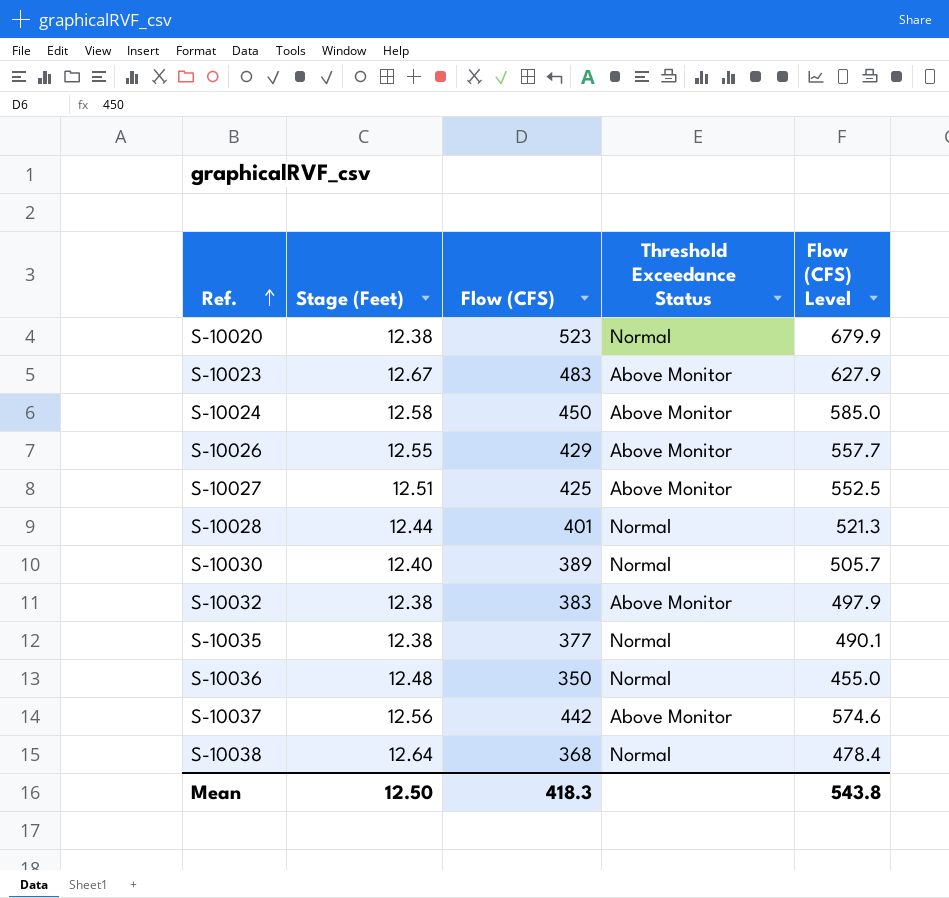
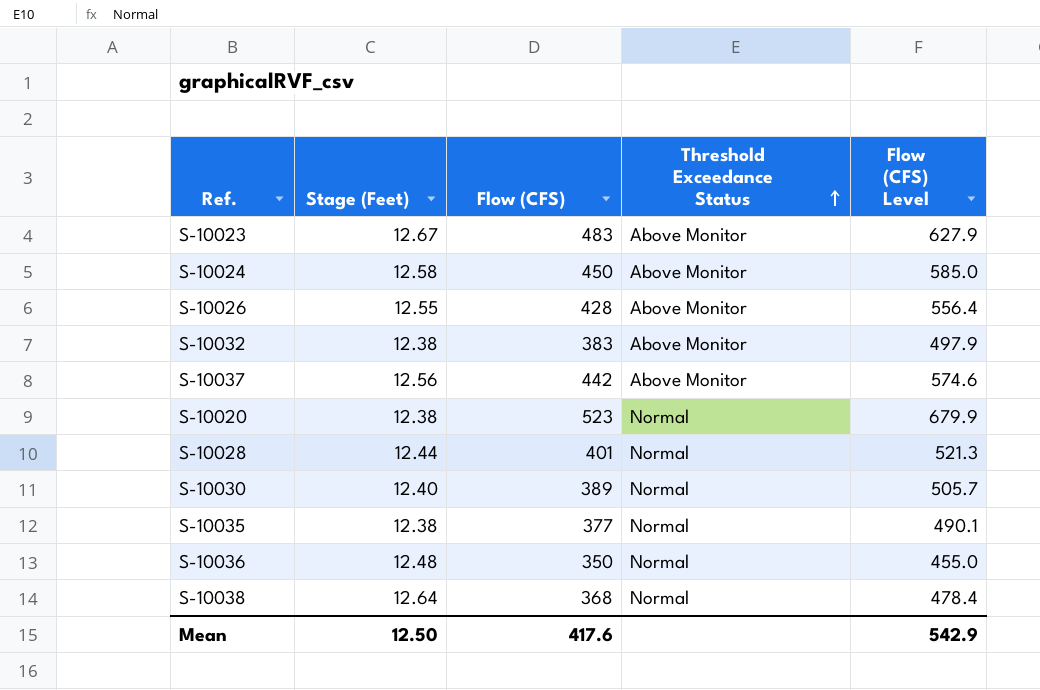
row order: Ref. ascending -> Threshold Exceedance Status ascending
row S-10027: 12.51 | 425 | Above Monitor | 552.5 -> none
S-10026 | Flow (CFS): 429 -> 428
S-10026 | Flow (CFS) Level: 557.7 -> 556.4
Mean | Flow (CFS): 418.3 -> 417.6
Mean | Flow (CFS) Level: 543.8 -> 542.9

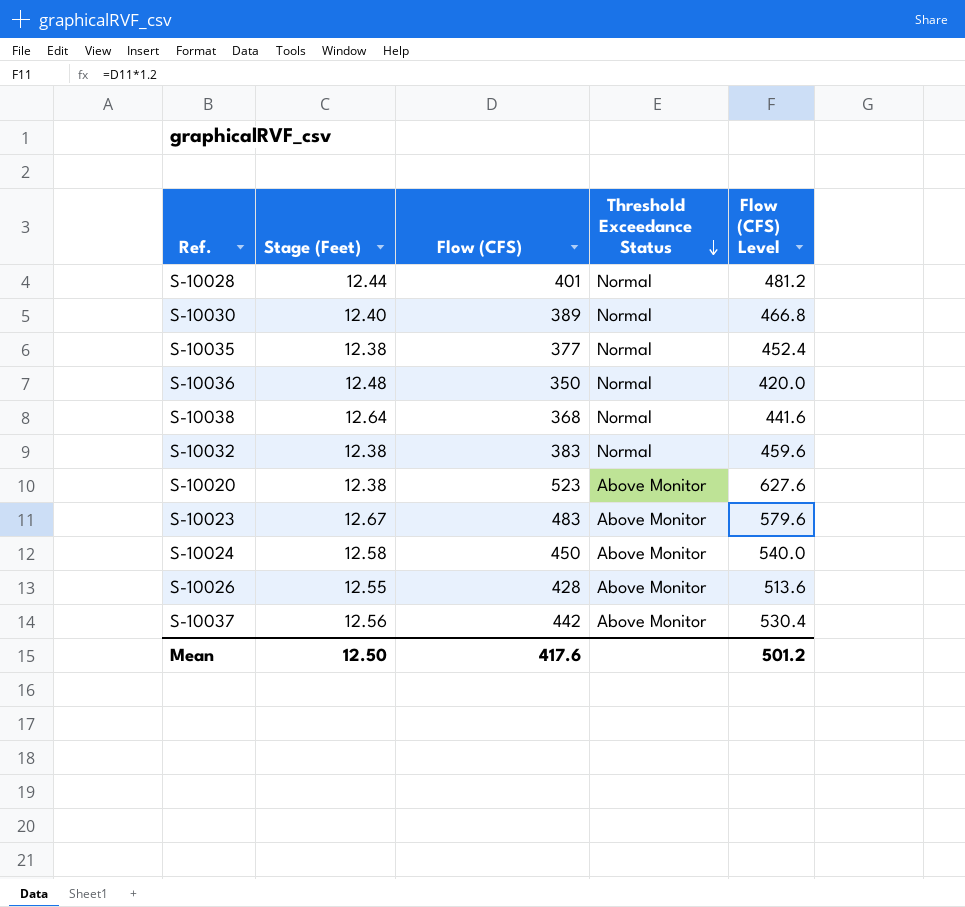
row order: Threshold Exceedance Status ascending -> Threshold Exceedance Status descending
column Flow (CFS) Level | formula: [Flow (CFS)] * 1.3 -> [Flow (CFS)] * 1.2
S-10032 | Threshold Exceedance Status: Above Monitor -> Normal
S-10020 | Threshold Exceedance Status: Normal -> Above Monitor
Mean | Flow (CFS) Level: 542.9 -> 501.2

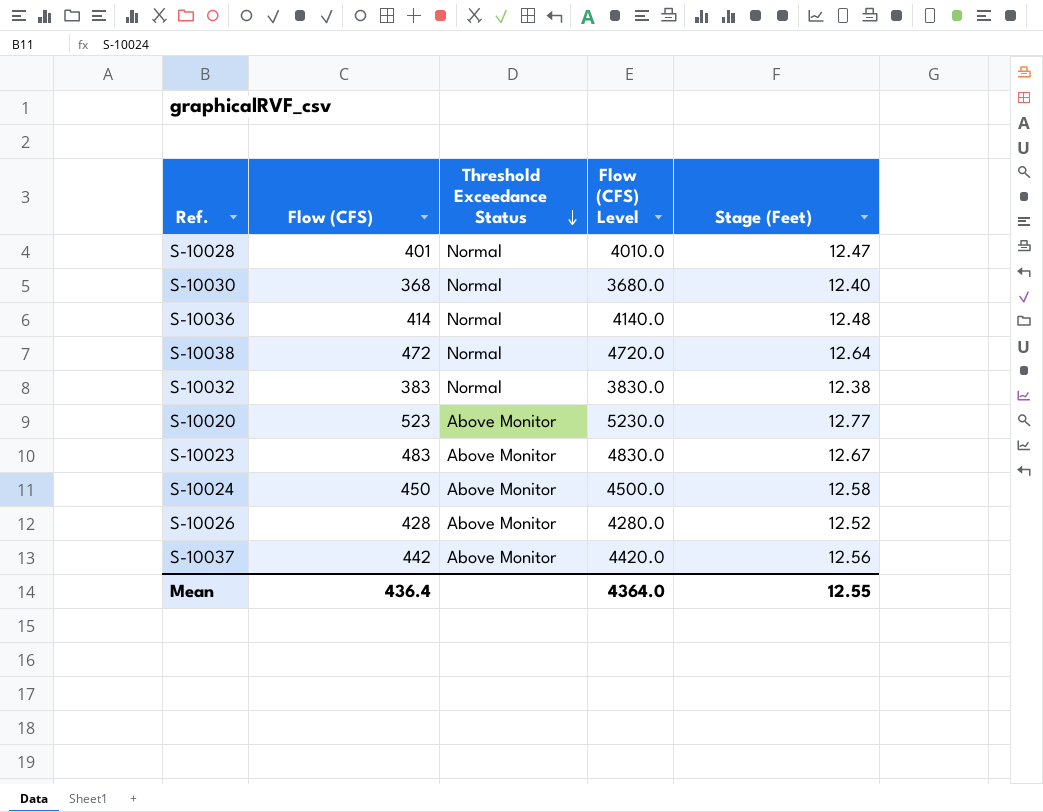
column Flow (CFS) Level | formula: [Flow (CFS)] * 1.2 -> [Flow (CFS)] * 10
column Stage (Feet) | position: 2 -> 5
row S-10035: 12.38 | 377 | Normal | 452.4 -> none
S-10028 | Stage (Feet): 12.44 -> 12.47
S-10030 | Flow (CFS): 389 -> 368
S-10036 | Flow (CFS): 350 -> 414
S-10038 | Flow (CFS): 368 -> 472
S-10020 | Stage (Feet): 12.38 -> 12.77
S-10026 | Stage (Feet): 12.55 -> 12.52
Mean | Flow (CFS): 417.6 -> 436.4
Mean | Flow (CFS) Level: 501.2 -> 4364.0
Mean | Stage (Feet): 12.50 -> 12.55

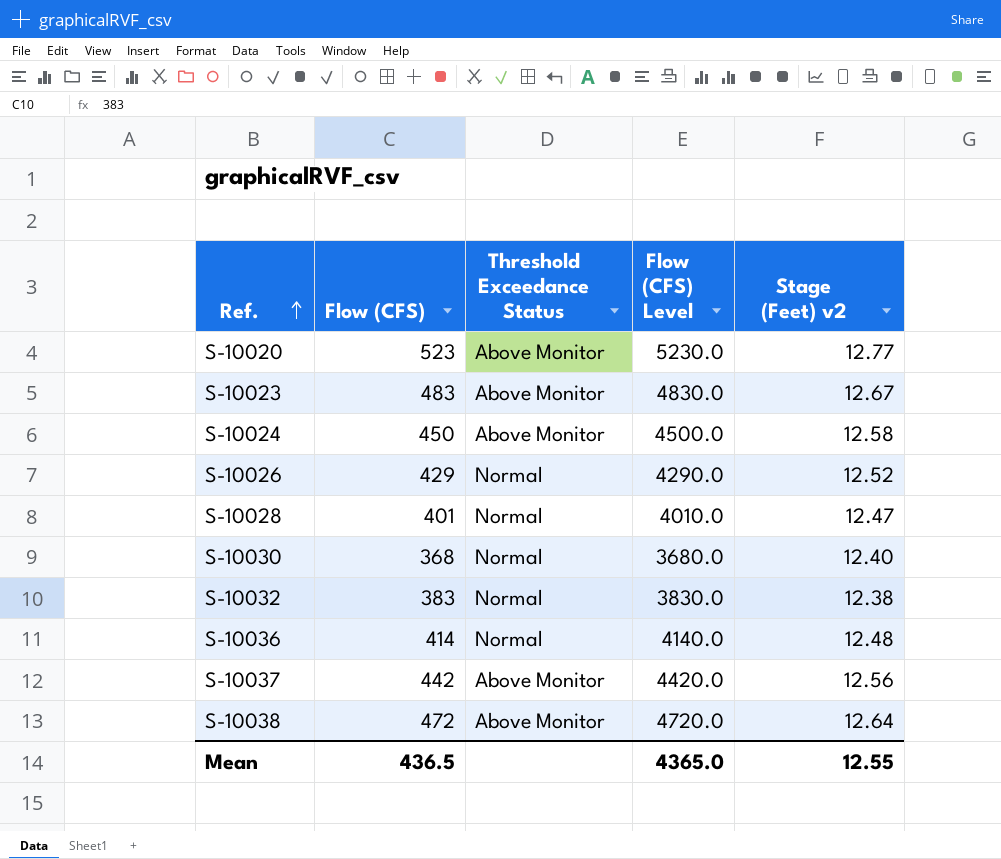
row order: Threshold Exceedance Status descending -> Ref. ascending
column name: Stage (Feet) -> Stage (Feet) v2
S-10026 | Flow (CFS): 428 -> 429
S-10026 | Threshold Exceedance Status: Above Monitor -> Normal
S-10026 | Flow (CFS) Level: 4280.0 -> 4290.0
S-10038 | Threshold Exceedance Status: Normal -> Above Monitor
Mean | Flow (CFS): 436.4 -> 436.5
Mean | Flow (CFS) Level: 4364.0 -> 4365.0

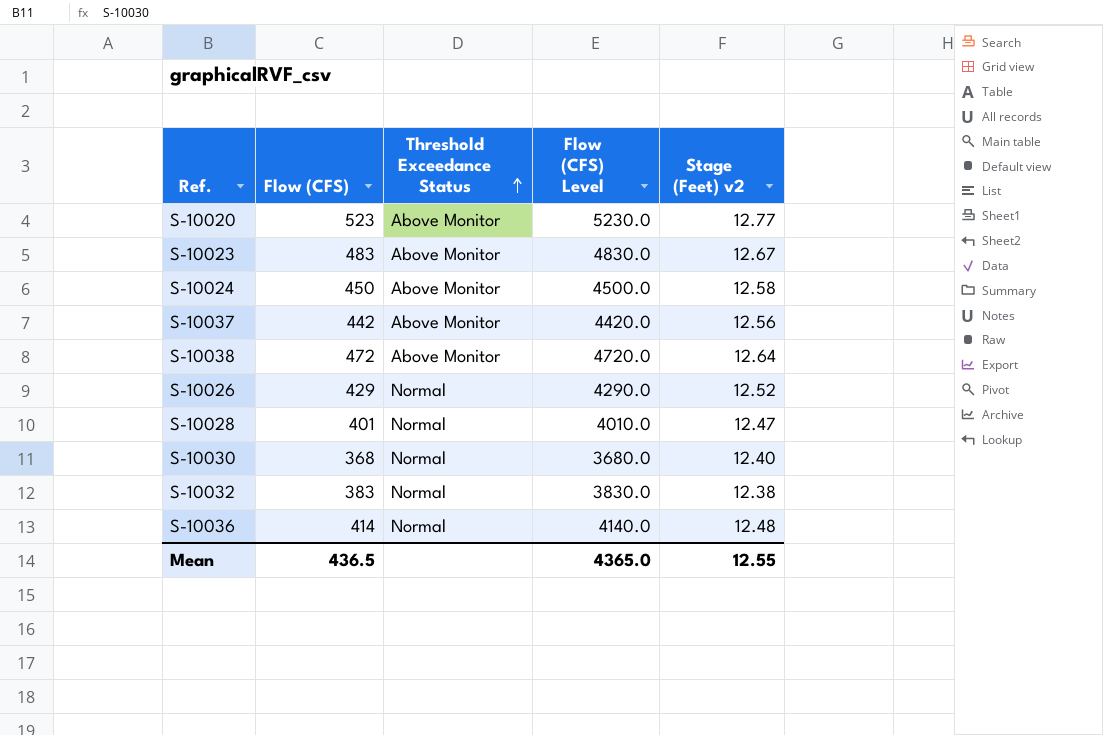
row order: Ref. ascending -> Threshold Exceedance Status ascending

